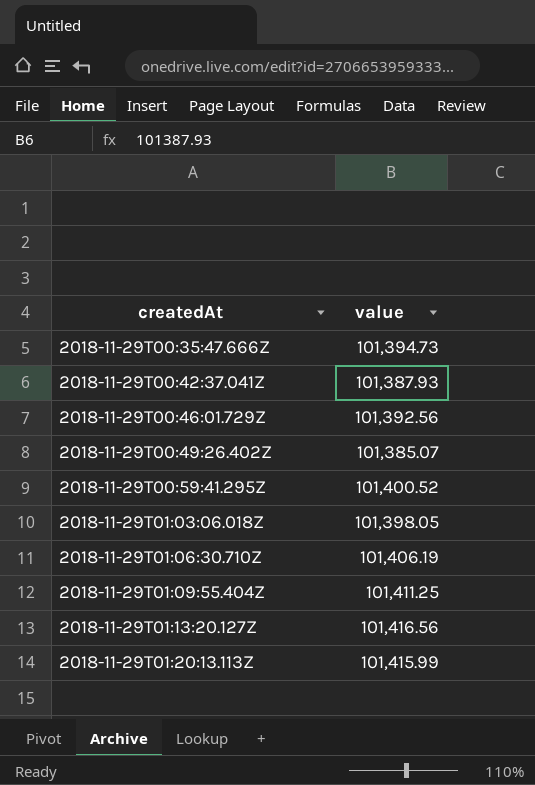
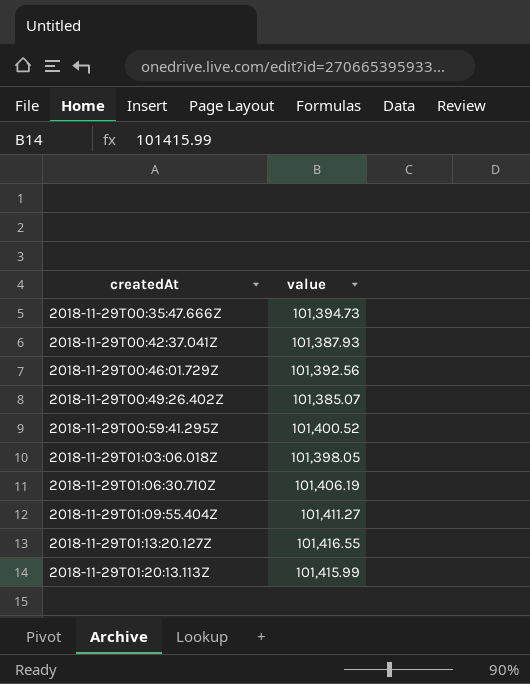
2018-11-29T01:09:55.404Z | value: 101,411.25 -> 101,411.27
2018-11-29T01:13:20.127Z | value: 101,416.56 -> 101,416.55

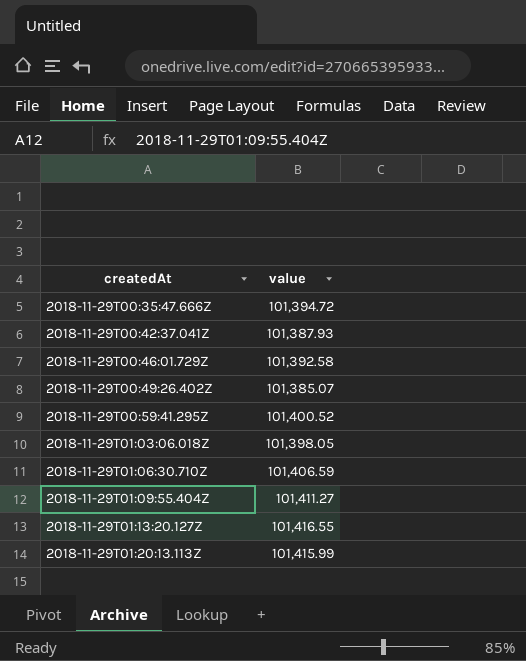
2018-11-29T00:35:47.666Z | value: 101,394.73 -> 101,394.72
2018-11-29T00:46:01.729Z | value: 101,392.56 -> 101,392.58
2018-11-29T01:06:30.710Z | value: 101,406.19 -> 101,406.59

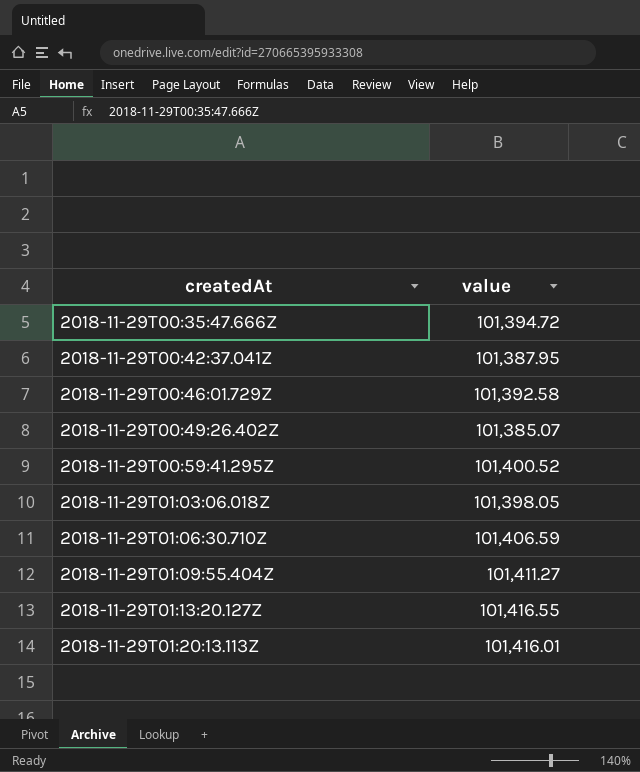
2018-11-29T00:42:37.041Z | value: 101,387.93 -> 101,387.95
2018-11-29T01:20:13.113Z | value: 101,415.99 -> 101,416.01

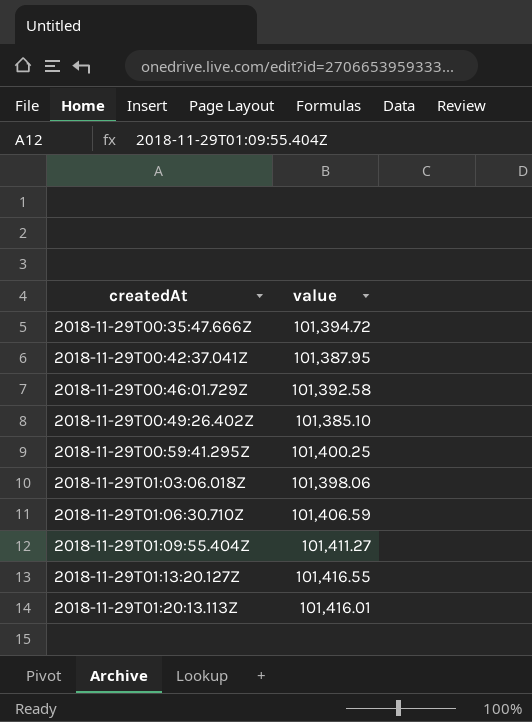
2018-11-29T00:49:26.402Z | value: 101,385.07 -> 101,385.10
2018-11-29T00:59:41.295Z | value: 101,400.52 -> 101,400.25
2018-11-29T01:03:06.018Z | value: 101,398.05 -> 101,398.06

